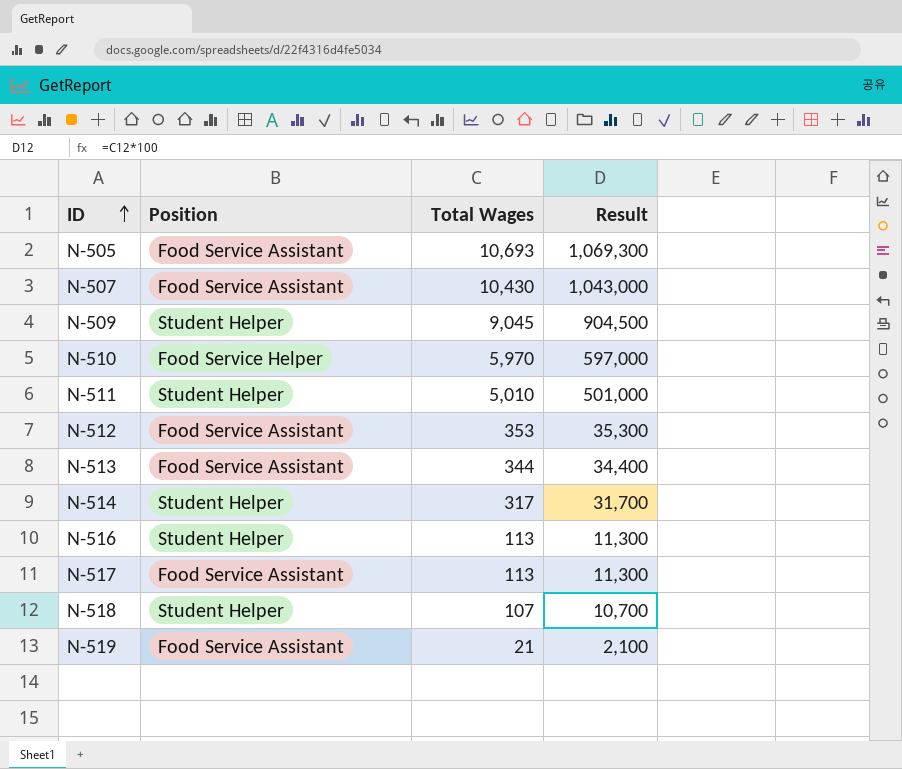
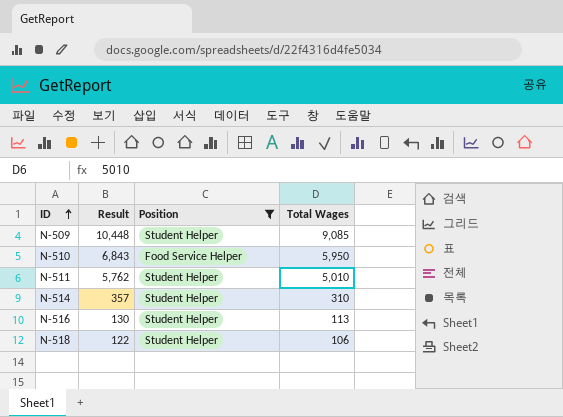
filter: none -> Position != Food Service Assistant
column Result | formula: [Total Wages] * 100 -> [Total Wages] * 1.15
column Result | position: 4 -> 2
N-509 | Total Wages: 9,045 -> 9,085
N-510 | Total Wages: 5,970 -> 5,950
N-514 | Total Wages: 317 -> 310
N-518 | Total Wages: 107 -> 106

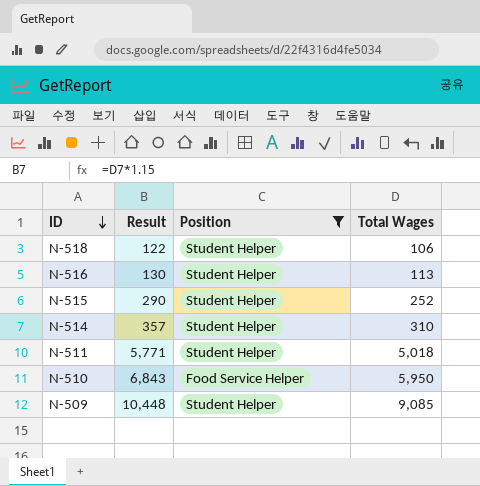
row order: ID ascending -> ID descending
row N-515: none -> 290 | Student Helper | 252
N-511 | Result: 5,762 -> 5,771
N-511 | Total Wages: 5,010 -> 5,018

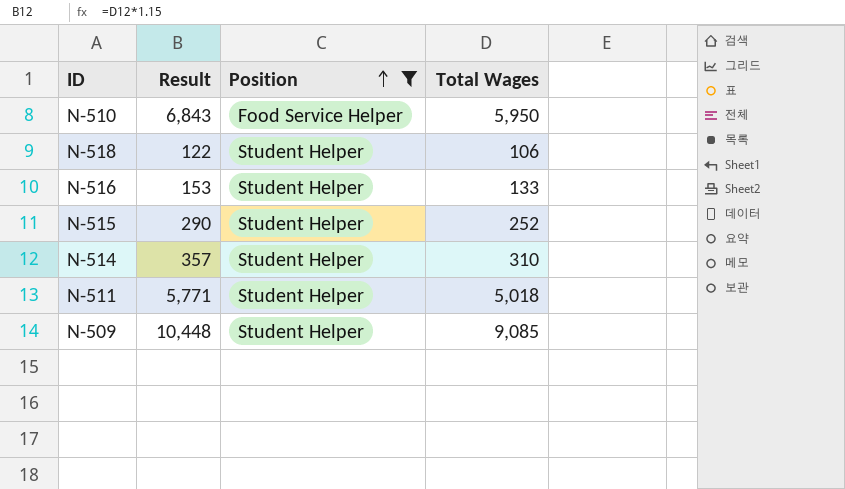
row order: ID descending -> Position ascending
N-516 | Result: 130 -> 153
N-516 | Total Wages: 113 -> 133

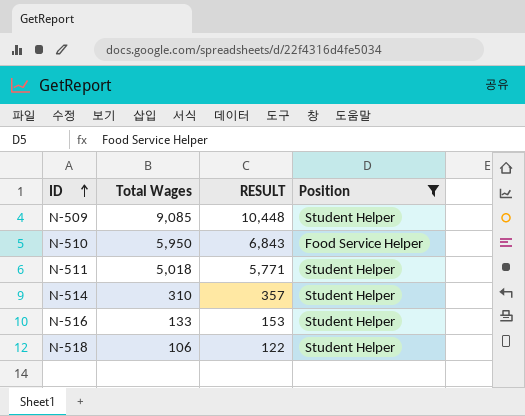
row order: Position ascending -> ID ascending
column Total Wages | position: 4 -> 2
column name: Result -> RESULT
row N-515: 290 | Student Helper | 252 -> none

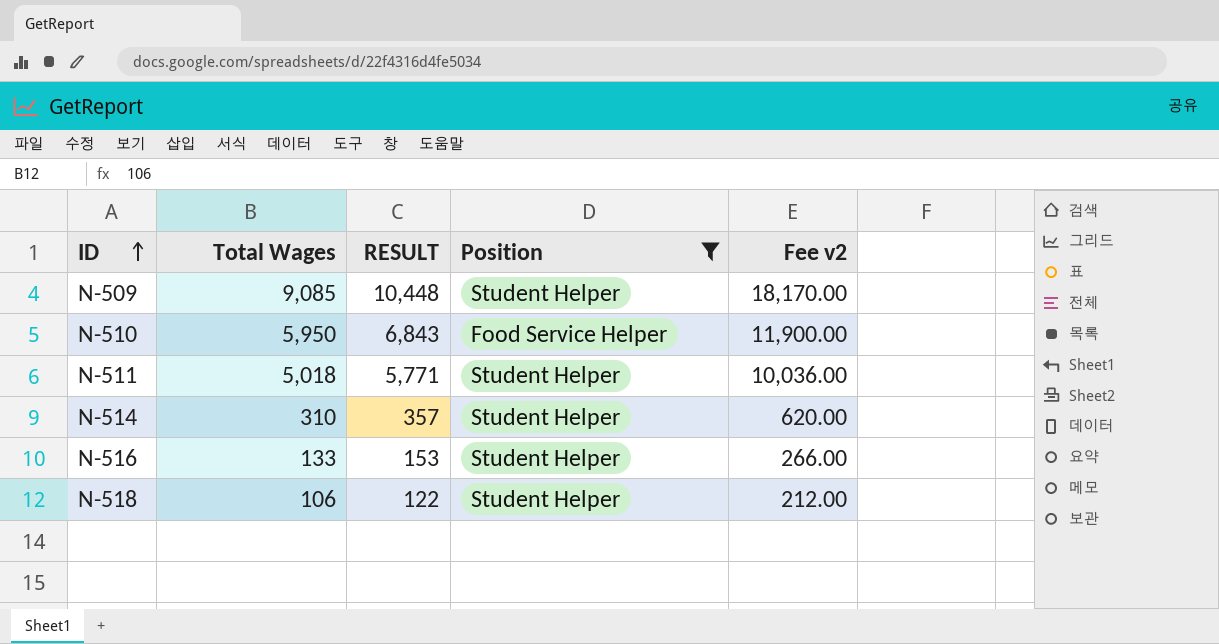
column Fee v2 | formula: none -> [Total Wages] * 2

